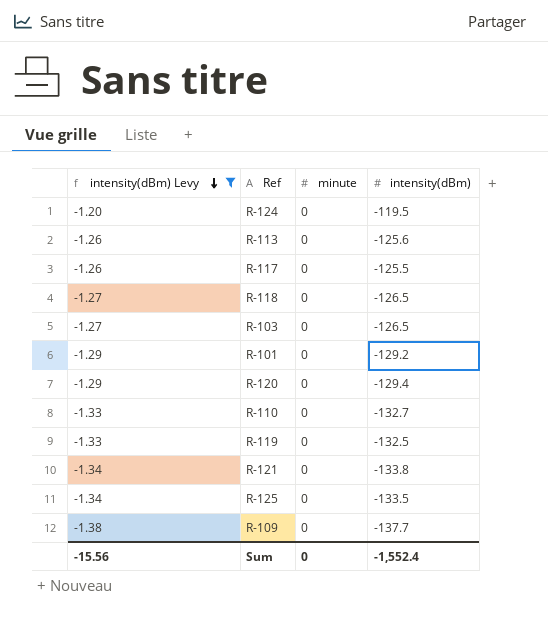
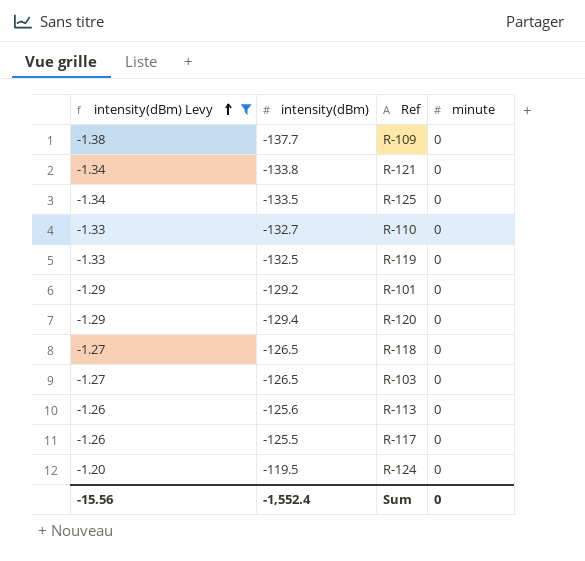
row order: intensity(dBm) Levy descending -> intensity(dBm) Levy ascending
column intensity(dBm) | position: 4 -> 2

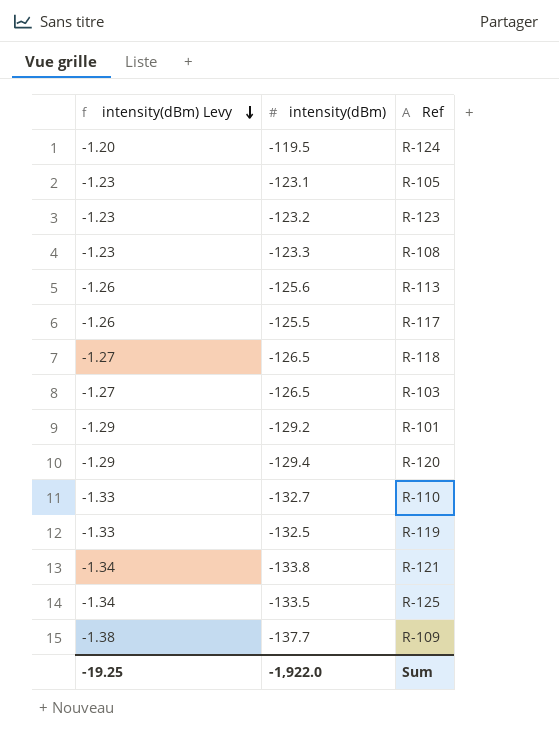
filter: intensity(dBm) Levy != -1.23 -> none
row order: intensity(dBm) Levy ascending -> intensity(dBm) Levy descending
column minute | position: 4 -> none
Sum | intensity(dBm) Levy: -15.56 -> -19.25
Sum | intensity(dBm): -1,552.4 -> -1,922.0

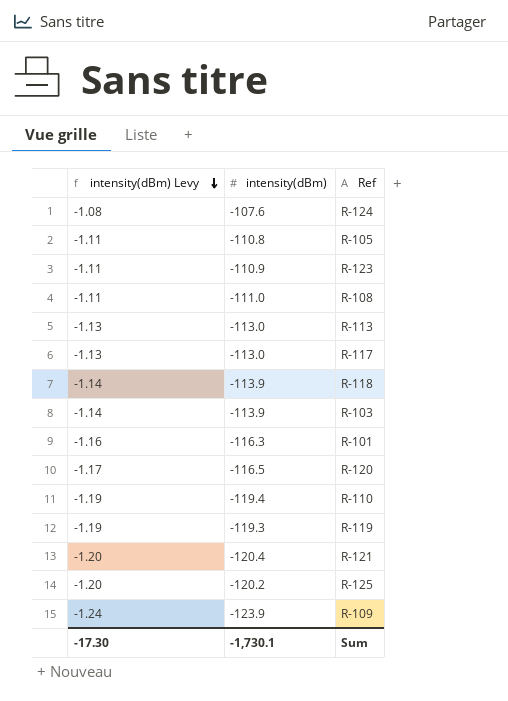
R-124 | intensity(dBm) Levy: -1.20 -> -1.08
R-124 | intensity(dBm): -119.5 -> -107.6
R-105 | intensity(dBm) Levy: -1.23 -> -1.11
R-105 | intensity(dBm): -123.1 -> -110.8
R-123 | intensity(dBm) Levy: -1.23 -> -1.11
R-123 | intensity(dBm): -123.2 -> -110.9
R-108 | intensity(dBm) Levy: -1.23 -> -1.11
R-108 | intensity(dBm): -123.3 -> -111.0
R-113 | intensity(dBm) Levy: -1.26 -> -1.13
R-113 | intensity(dBm): -125.6 -> -113.0
R-117 | intensity(dBm) Levy: -1.26 -> -1.13
R-117 | intensity(dBm): -125.5 -> -113.0
R-118 | intensity(dBm) Levy: -1.27 -> -1.14
R-118 | intensity(dBm): -126.5 -> -113.9
R-103 | intensity(dBm) Levy: -1.27 -> -1.14
R-103 | intensity(dBm): -126.5 -> -113.9
R-101 | intensity(dBm) Levy: -1.29 -> -1.16
R-101 | intensity(dBm): -129.2 -> -116.3
R-120 | intensity(dBm) Levy: -1.29 -> -1.17
R-120 | intensity(dBm): -129.4 -> -116.5
R-110 | intensity(dBm) Levy: -1.33 -> -1.19
R-110 | intensity(dBm): -132.7 -> -119.4
R-119 | intensity(dBm) Levy: -1.33 -> -1.19
R-119 | intensity(dBm): -132.5 -> -119.3
R-121 | intensity(dBm) Levy: -1.34 -> -1.20
R-121 | intensity(dBm): -133.8 -> -120.4
R-125 | intensity(dBm) Levy: -1.34 -> -1.20
R-125 | intensity(dBm): -133.5 -> -120.2
R-109 | intensity(dBm) Levy: -1.38 -> -1.24
R-109 | intensity(dBm): -137.7 -> -123.9
Sum | intensity(dBm) Levy: -19.25 -> -17.30
Sum | intensity(dBm): -1,922.0 -> -1,730.1

